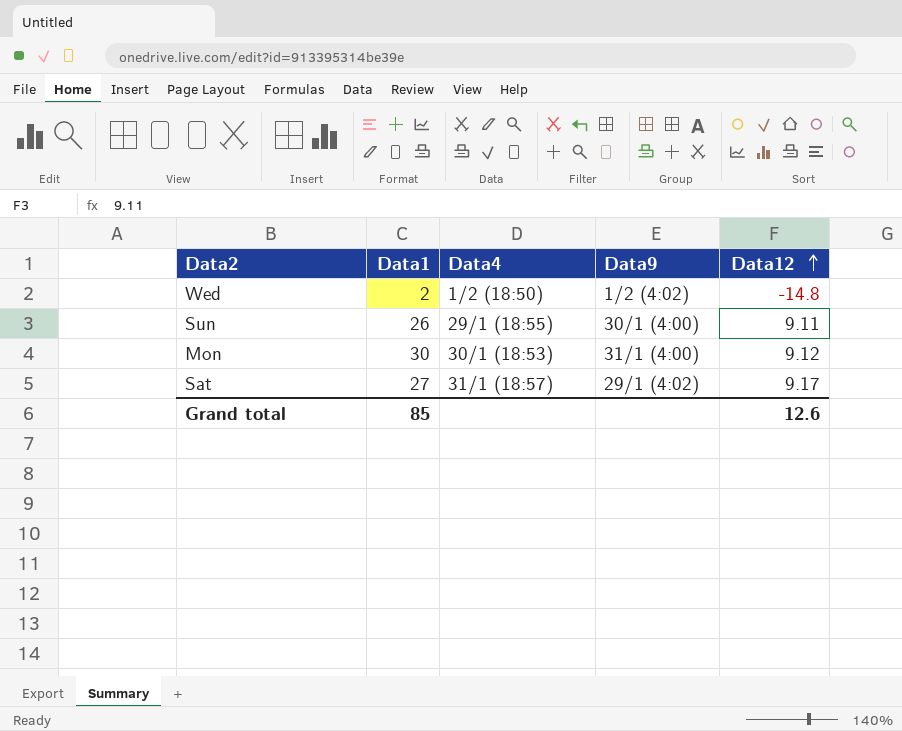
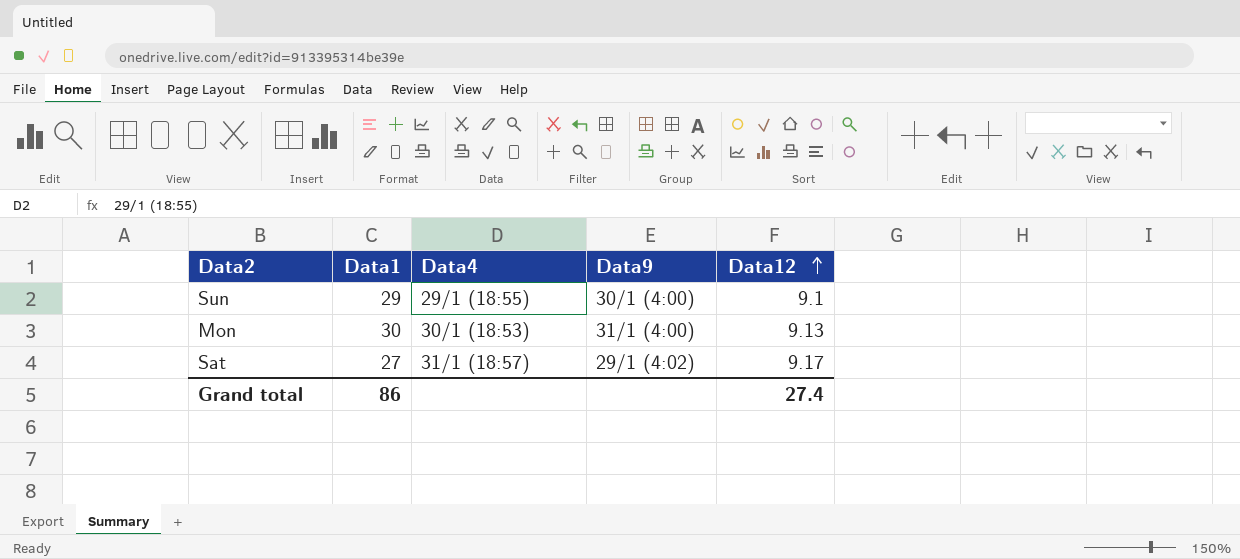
row Wed: 2 | 1/2 (18:50) | 1/2 (4:02) | -14.8 -> none
Sun | Data1: 26 -> 29
Sun | Data12: 9.11 -> 9.1
Mon | Data12: 9.12 -> 9.13
Grand total | Data1: 85 -> 86
Grand total | Data12: 12.6 -> 27.4

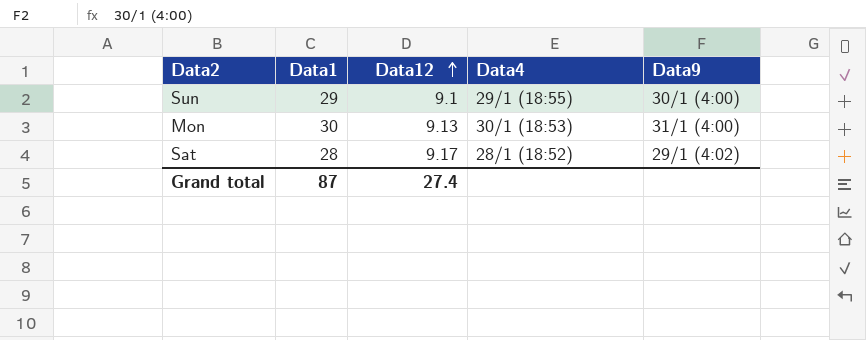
column Data12 | position: 5 -> 3
Sat | Data1: 27 -> 28
Sat | Data4: 31/1 (18:57) -> 28/1 (18:52)
Grand total | Data1: 86 -> 87

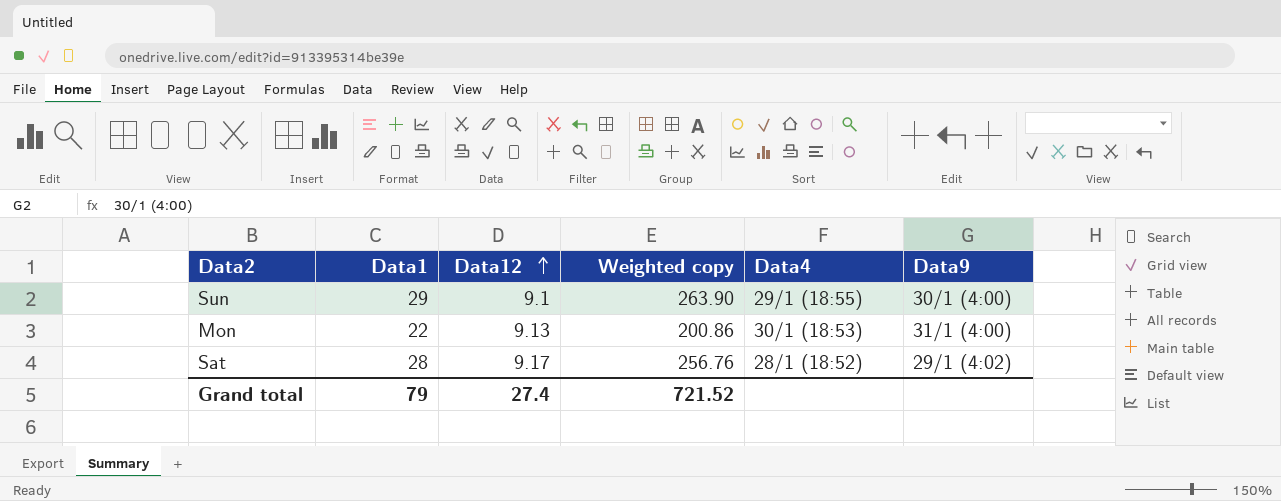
column Weighted copy | formula: none -> [Data1] * [Data12]
Mon | Data1: 30 -> 22
Grand total | Data1: 87 -> 79

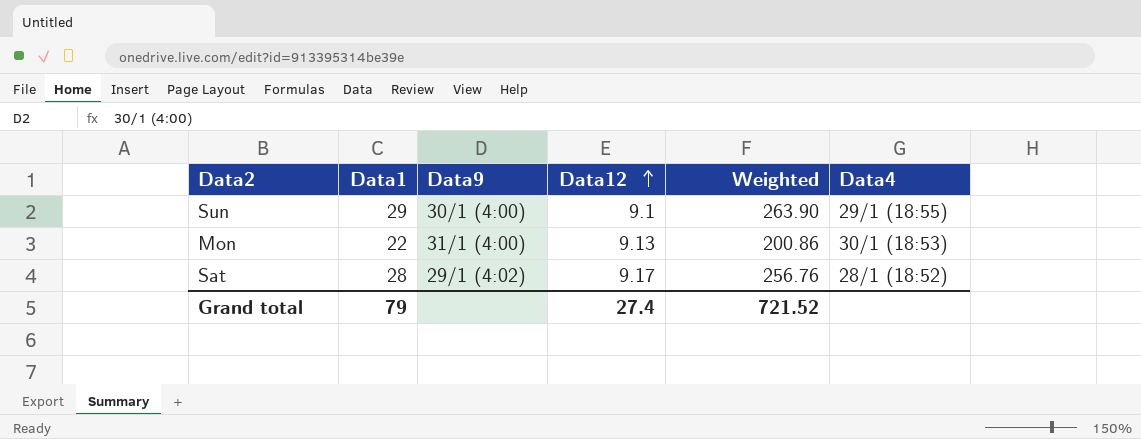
column Data9 | position: 6 -> 3
column name: Weighted copy -> Weighted

